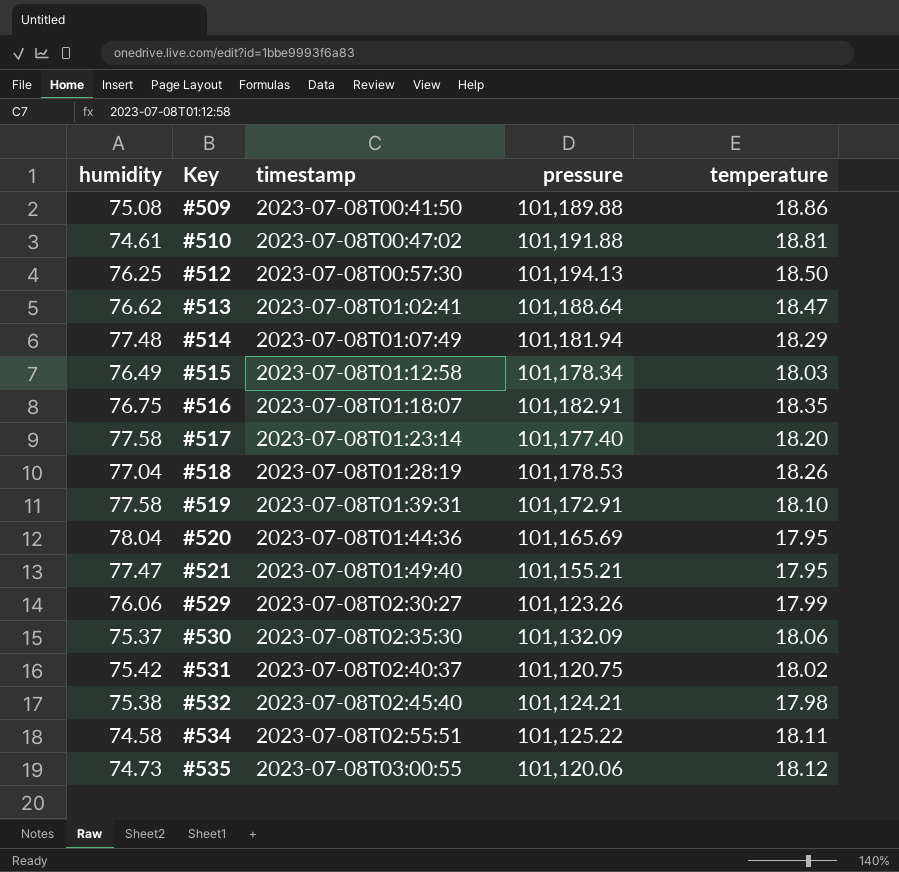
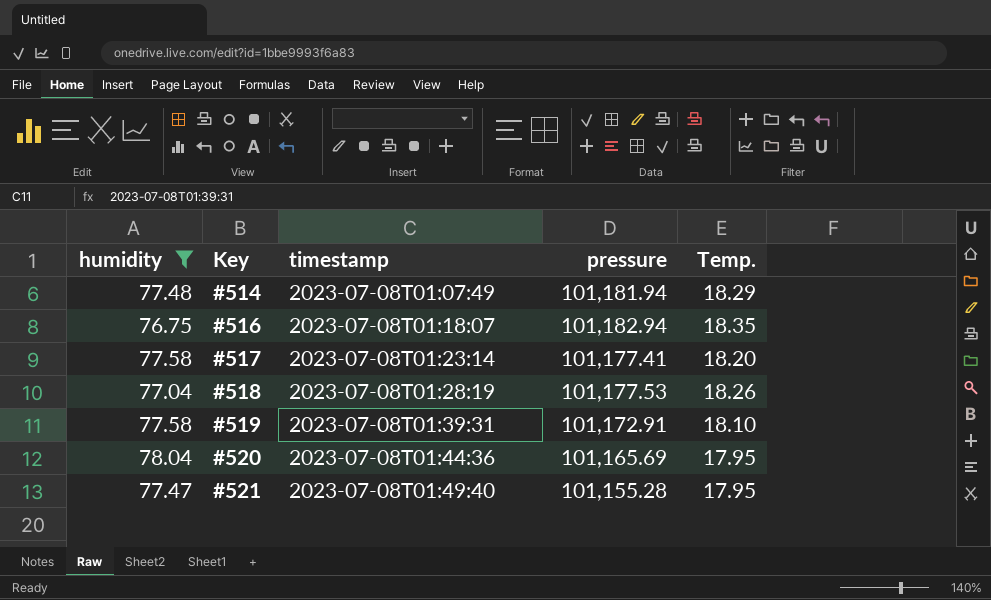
filter: none -> humidity >= 76.75
column name: temperature -> Temp.
#516 | pressure: 101,182.91 -> 101,182.94
#517 | pressure: 101,177.40 -> 101,177.41
#518 | pressure: 101,178.53 -> 101,177.53
#521 | pressure: 101,155.21 -> 101,155.28

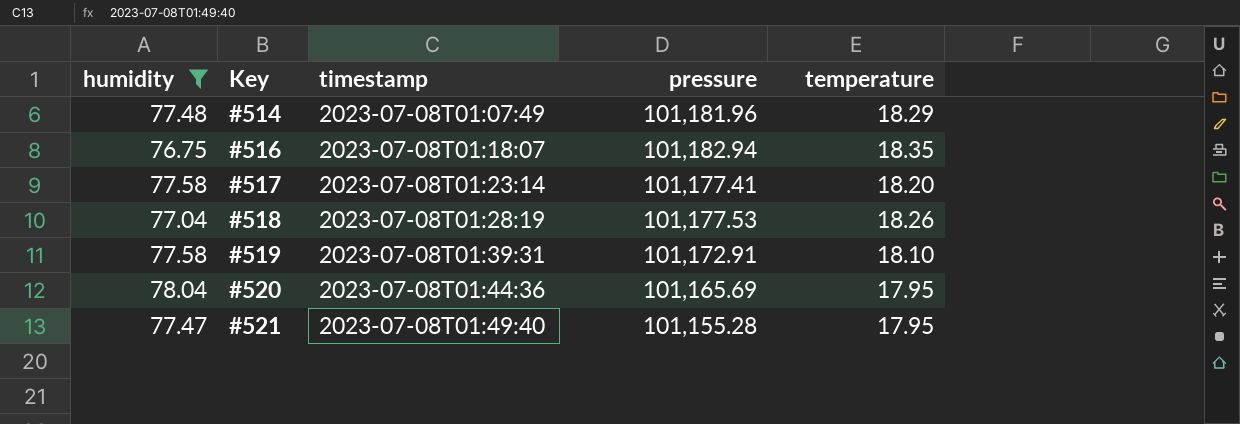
column name: Temp. -> temperature
#514 | pressure: 101,181.94 -> 101,181.96

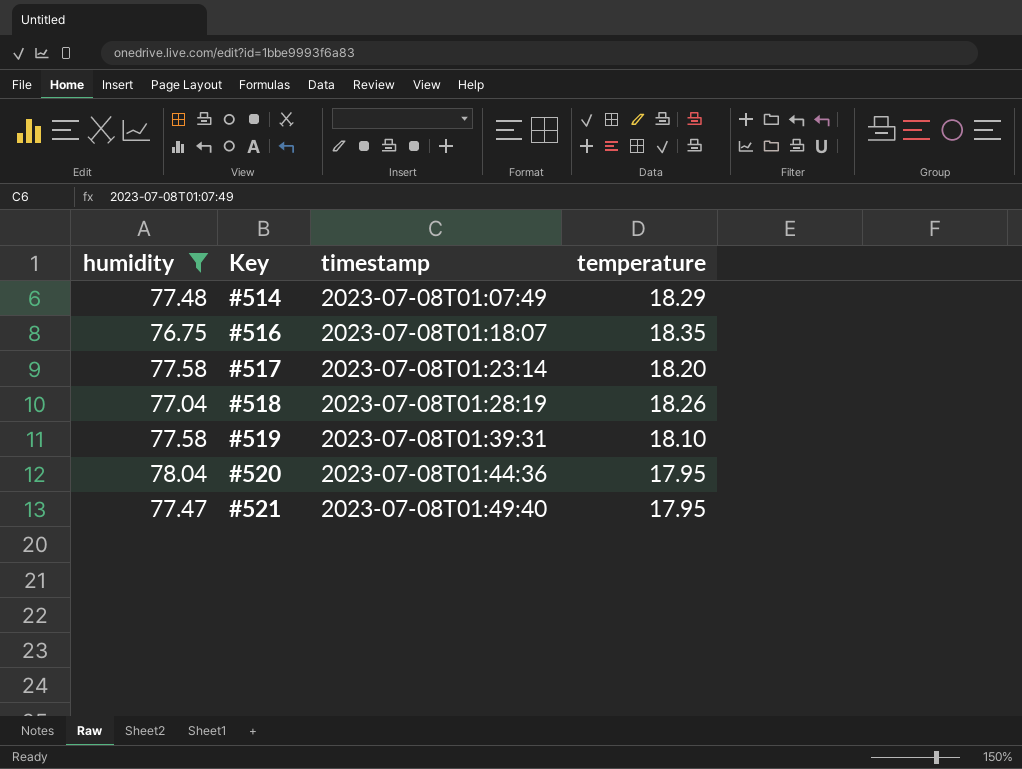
column pressure | position: 4 -> none

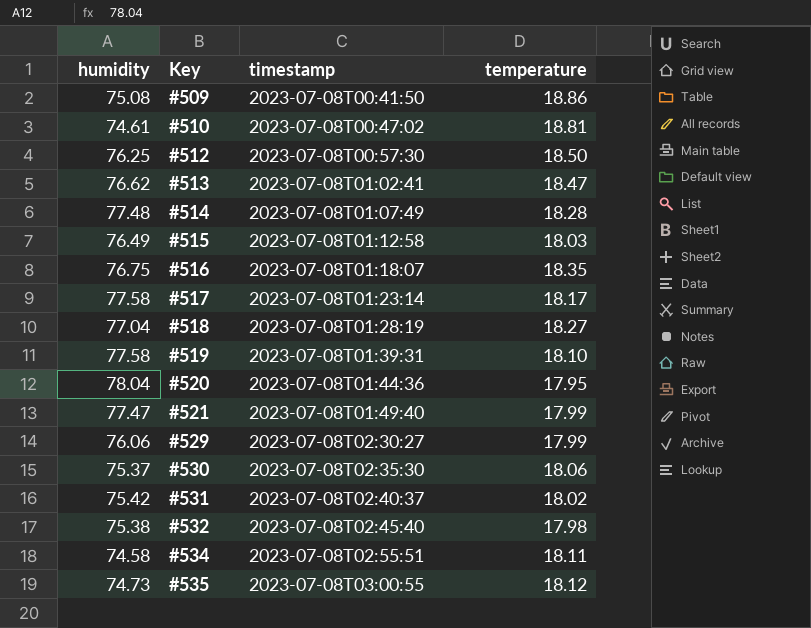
filter: humidity >= 76.75 -> none
#514 | temperature: 18.29 -> 18.28
#517 | temperature: 18.20 -> 18.17
#518 | temperature: 18.26 -> 18.27
#521 | temperature: 17.95 -> 17.99

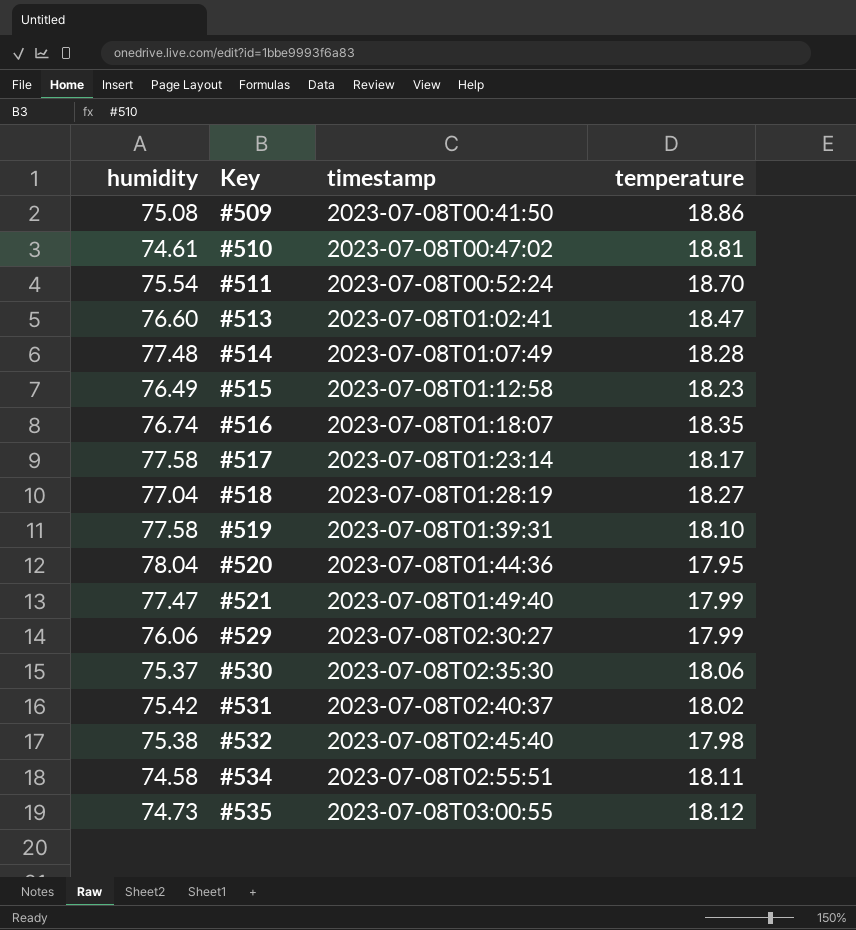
row #512: 76.25 | 2023-07-08T00:57:30 | 18.50 -> none
row #511: none -> 75.54 | 2023-07-08T00:52:24 | 18.70
#513 | humidity: 76.62 -> 76.60
#515 | temperature: 18.03 -> 18.23
#516 | humidity: 76.75 -> 76.74

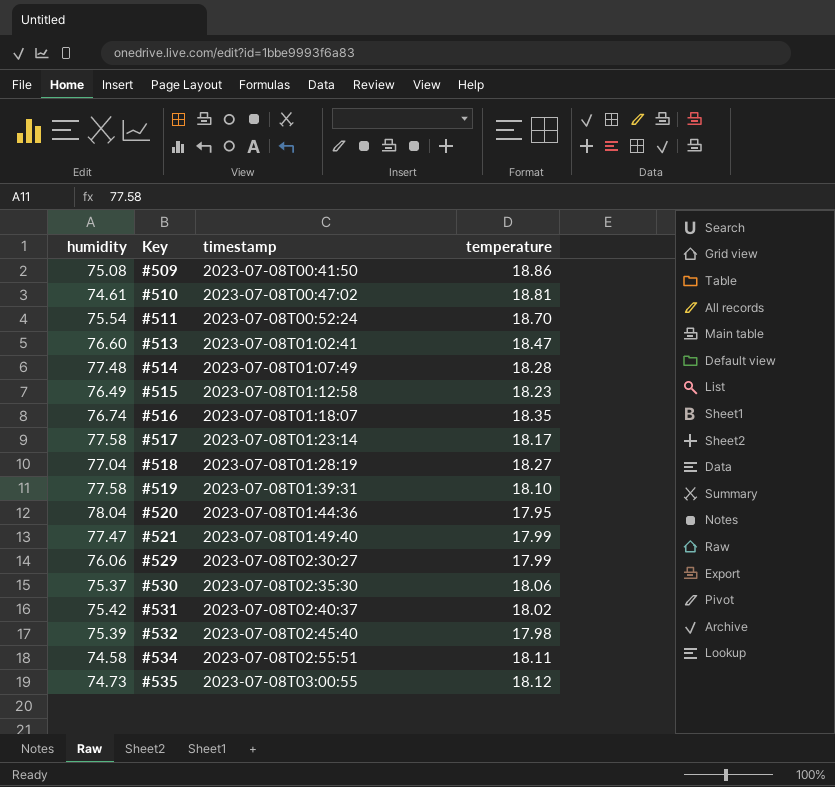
#532 | humidity: 75.38 -> 75.39

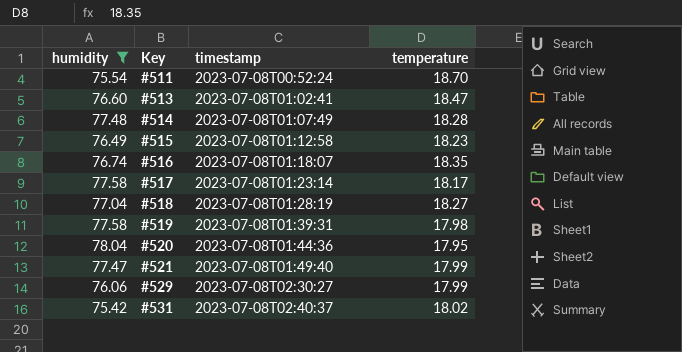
filter: none -> humidity >= 75.42
#519 | temperature: 18.10 -> 17.98

